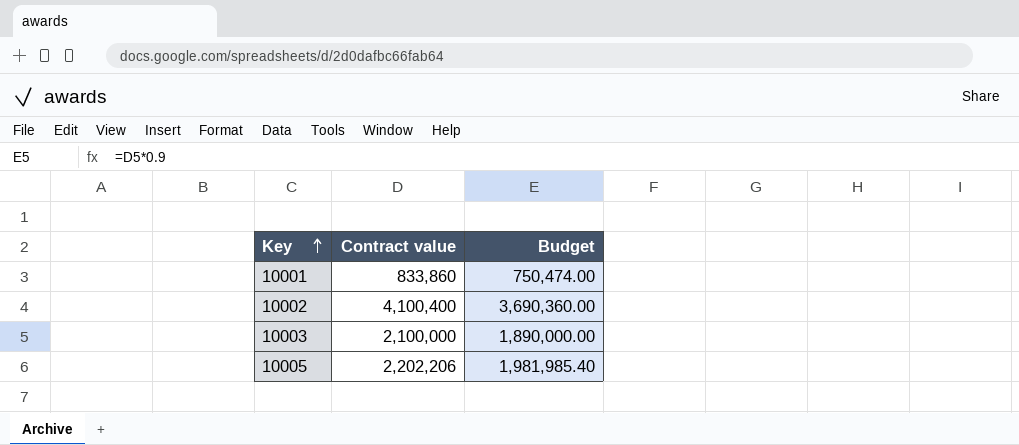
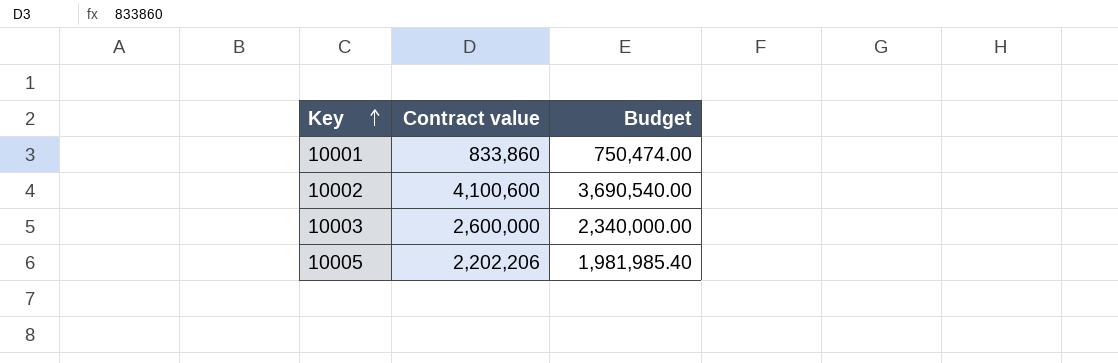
10002 | Contract value: 4,100,400 -> 4,100,600
10002 | Budget: 3,690,360.00 -> 3,690,540.00
10003 | Contract value: 2,100,000 -> 2,600,000
10003 | Budget: 1,890,000.00 -> 2,340,000.00

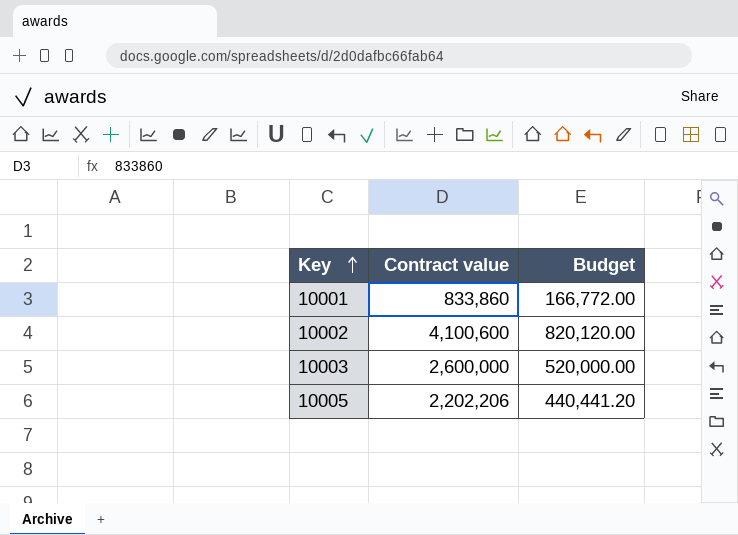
column Budget | formula: [Contract value] * 0.9 -> [Contract value] * 0.2

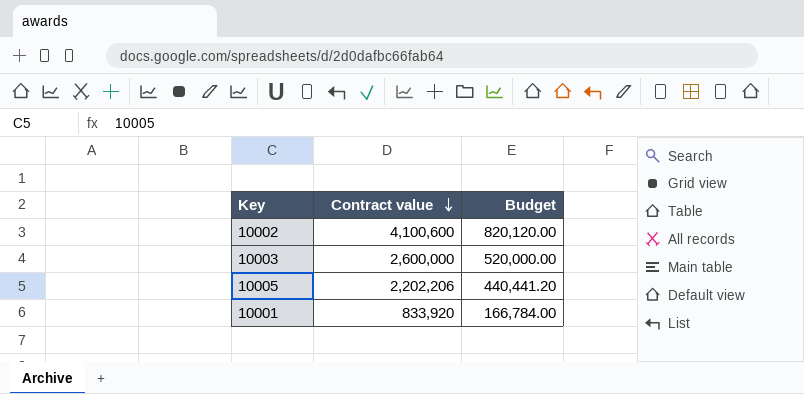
row order: Key ascending -> Contract value descending
10001 | Contract value: 833,860 -> 833,920
10001 | Budget: 166,772.00 -> 166,784.00

